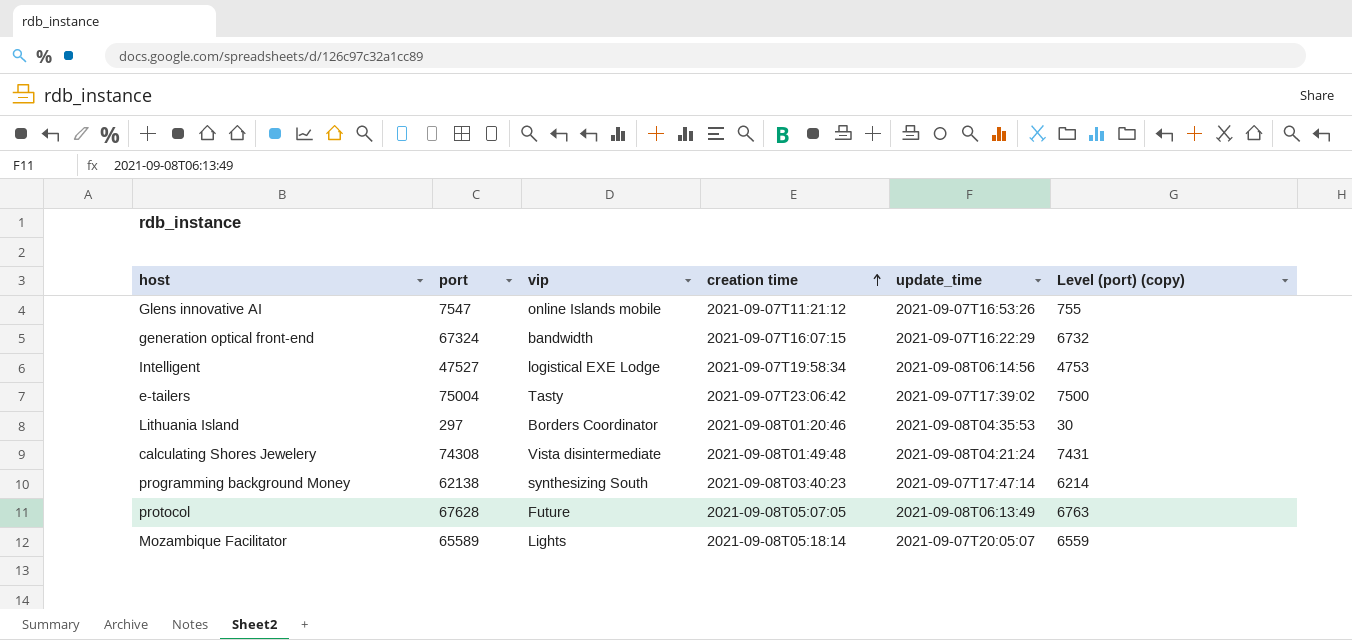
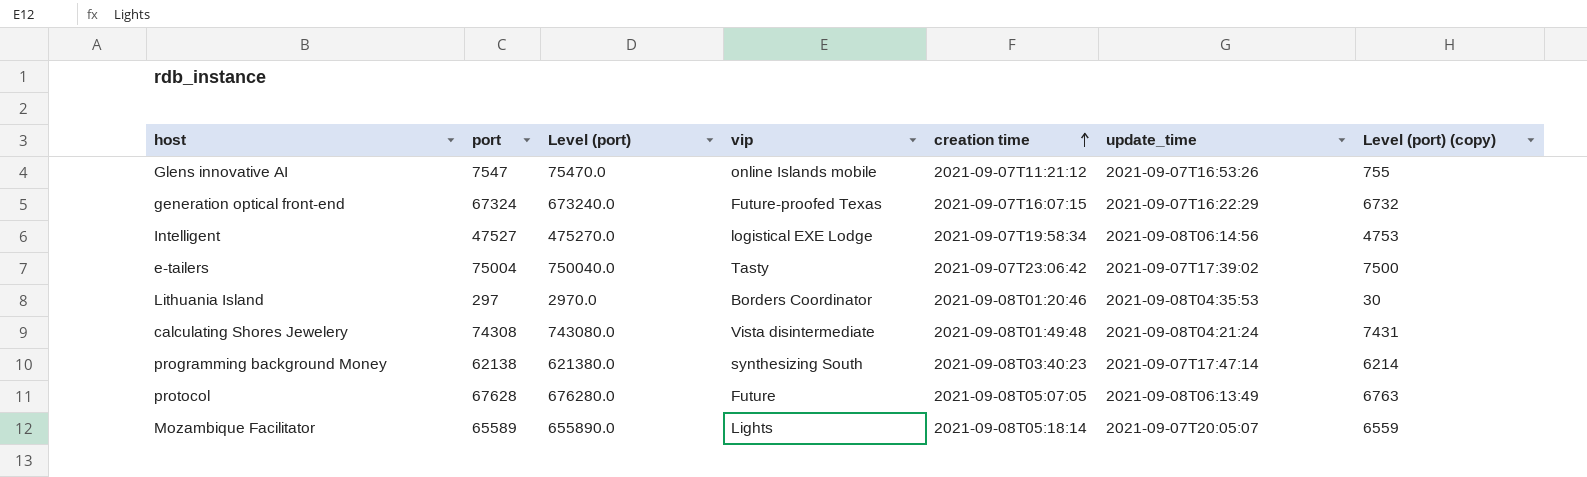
column Level (port) | formula: none -> [port] * 10
generation optical front-end | vip: bandwidth -> Future-proofed Texas

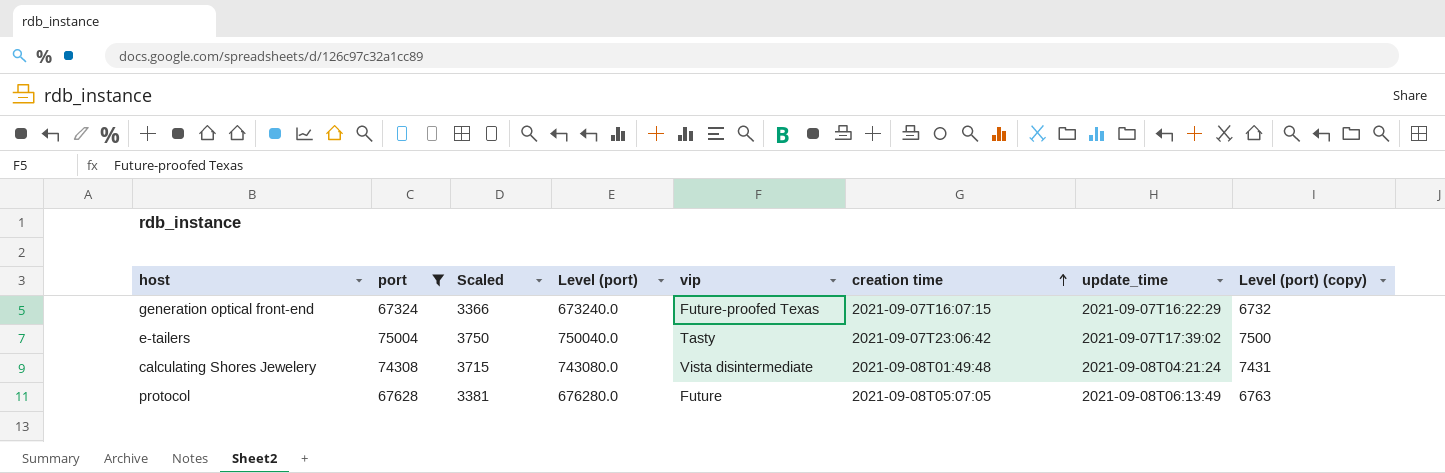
filter: none -> port >= 67324
column Scaled | formula: none -> [port] * 0.05

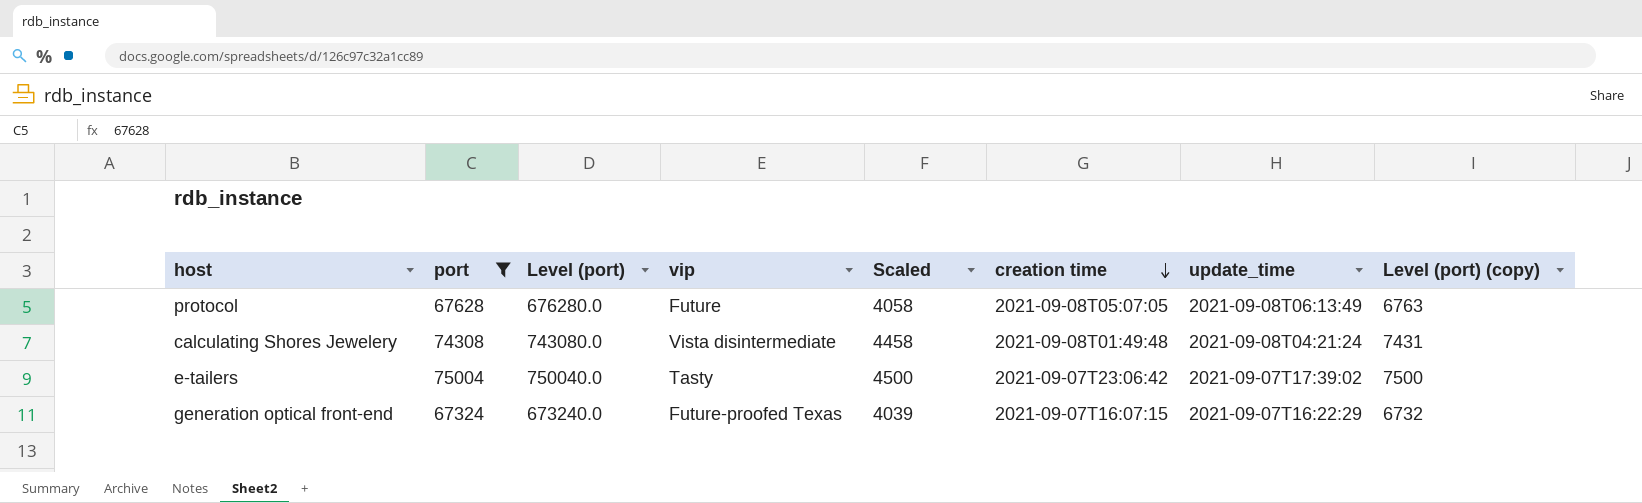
row order: creation time ascending -> creation time descending
column Scaled | formula: [port] * 0.05 -> [port] * 0.06
column Scaled | position: 3 -> 5

